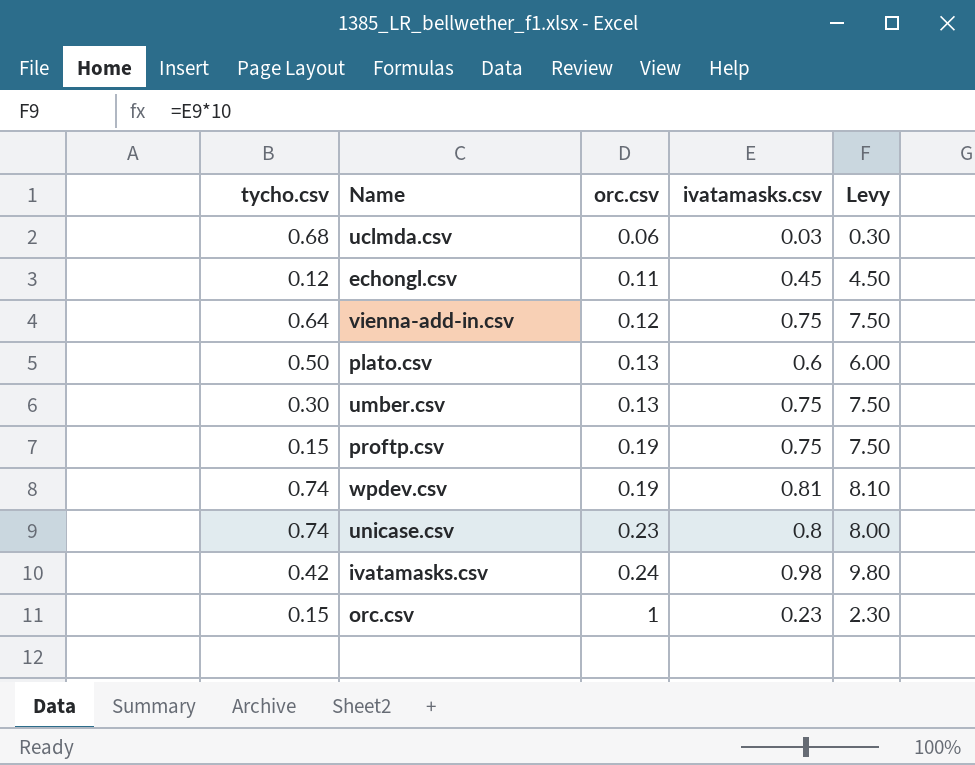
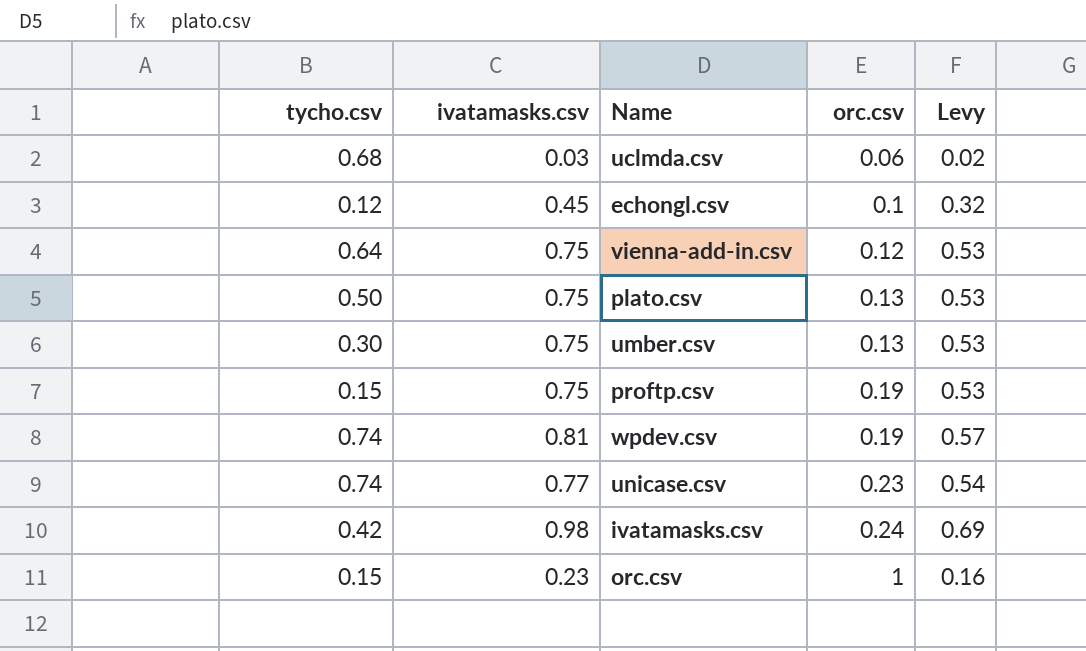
column ivatamasks.csv | position: 4 -> 2
column Levy | formula: [ivatamasks.csv] * 10 -> [ivatamasks.csv] * 0.7
echongl.csv | orc.csv: 0.11 -> 0.1
plato.csv | ivatamasks.csv: 0.6 -> 0.75
unicase.csv | ivatamasks.csv: 0.8 -> 0.77

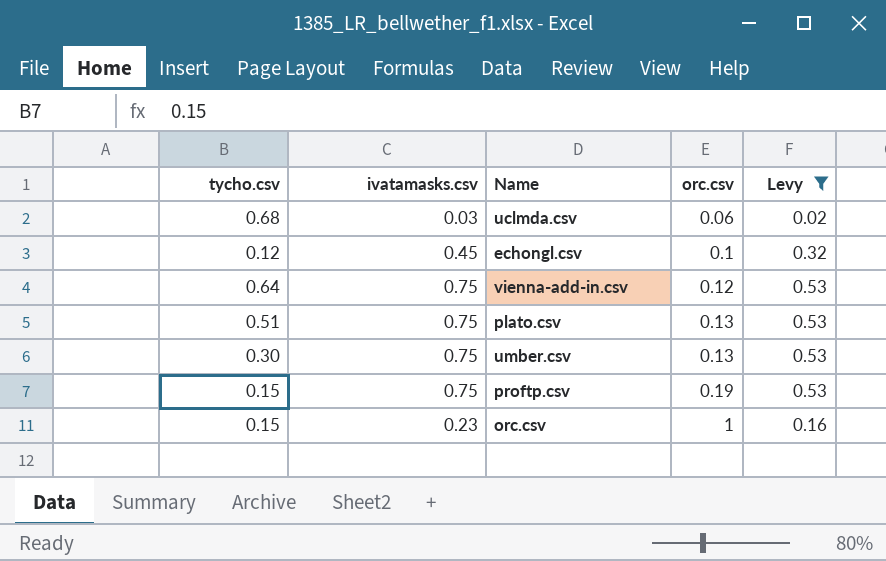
filter: none -> Levy <= 0.53
plato.csv | tycho.csv: 0.50 -> 0.51

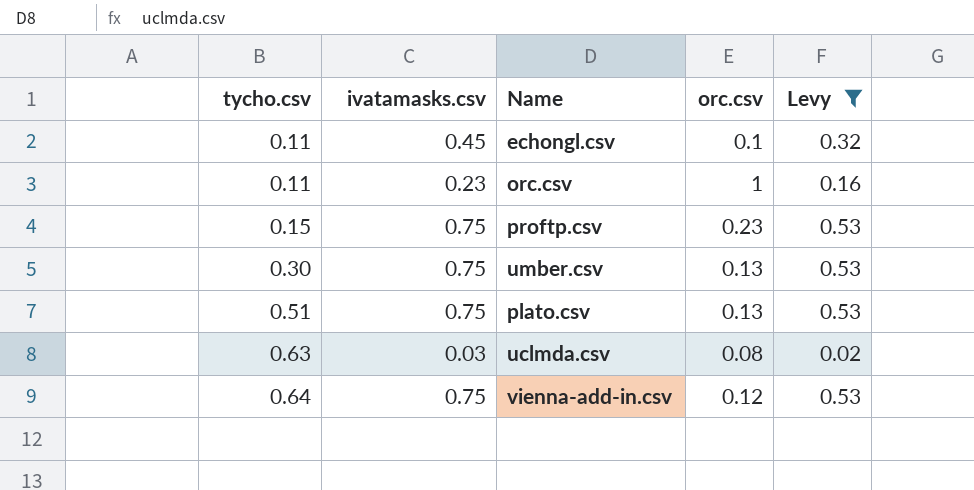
row order: orc.csv ascending -> tycho.csv ascending
echongl.csv | tycho.csv: 0.12 -> 0.11
orc.csv | tycho.csv: 0.15 -> 0.11
proftp.csv | orc.csv: 0.19 -> 0.23
uclmda.csv | tycho.csv: 0.68 -> 0.63
uclmda.csv | orc.csv: 0.06 -> 0.08

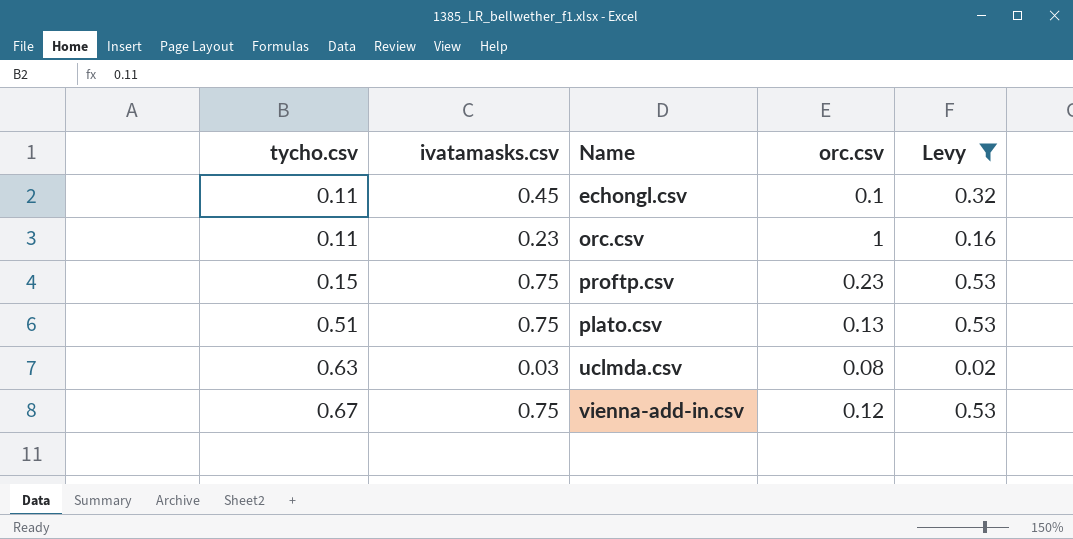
row umber.csv: 0.30 | 0.75 | 0.13 | 0.53 -> none
vienna-add-in.csv | tycho.csv: 0.64 -> 0.67

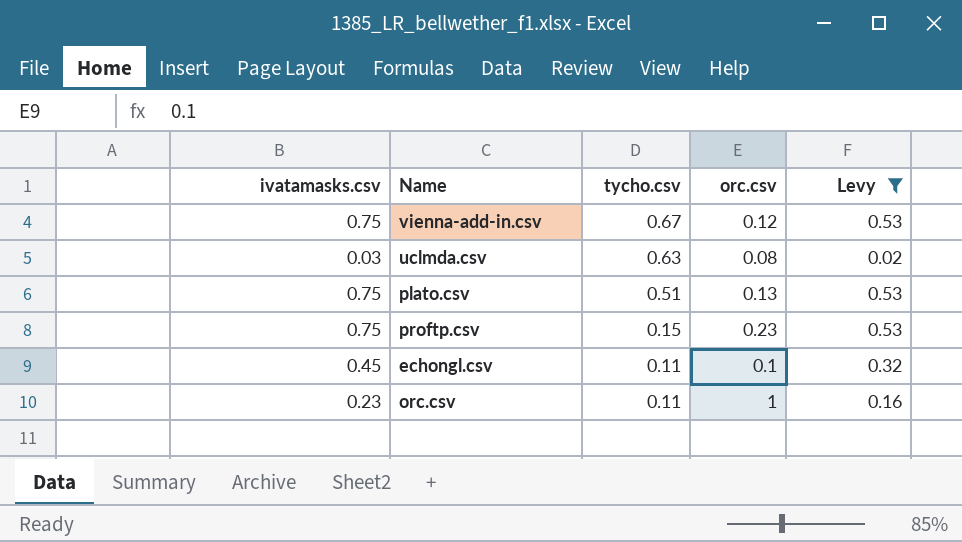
row order: tycho.csv ascending -> tycho.csv descending
column tycho.csv | position: 1 -> 3

